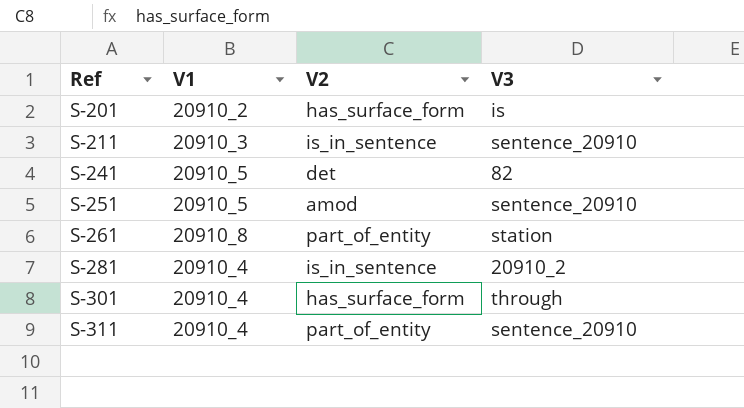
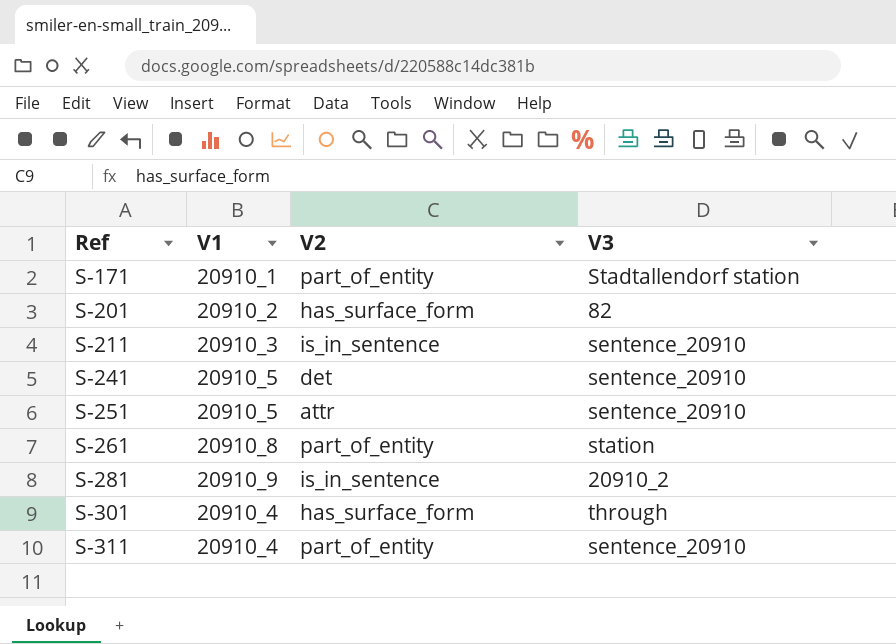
row S-171: none -> 20910_1 | part_of_entity | Stadtallendorf station
S-201 | V3: is -> 82
S-241 | V3: 82 -> sentence_20910
S-251 | V2: amod -> attr
S-281 | V1: 20910_4 -> 20910_9

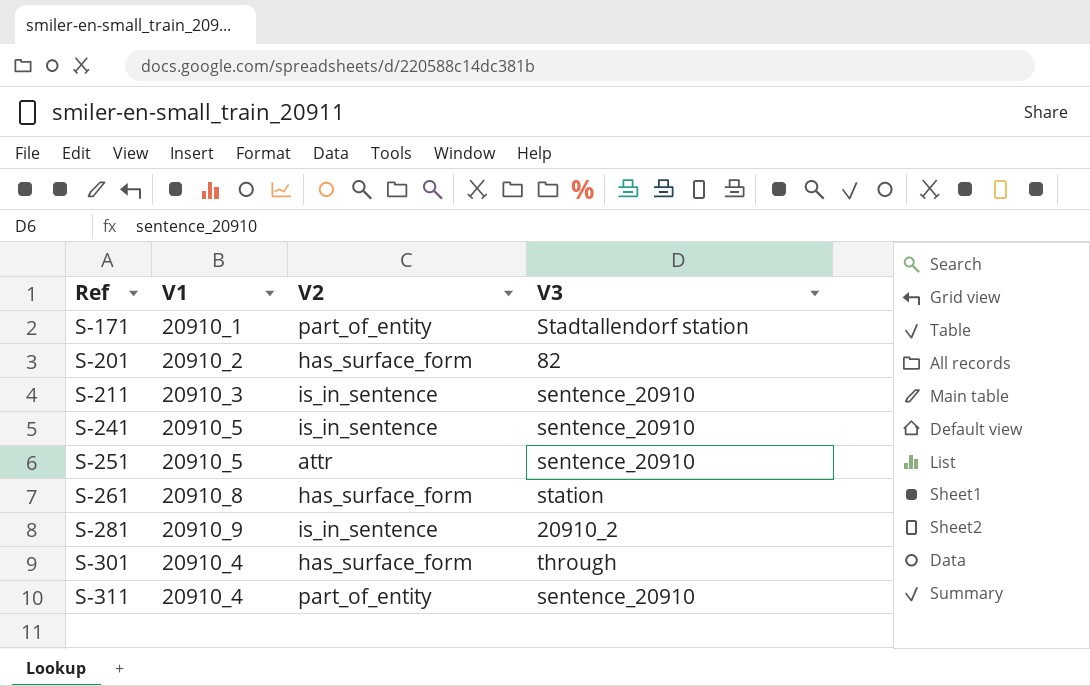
S-241 | V2: det -> is_in_sentence
S-261 | V2: part_of_entity -> has_surface_form

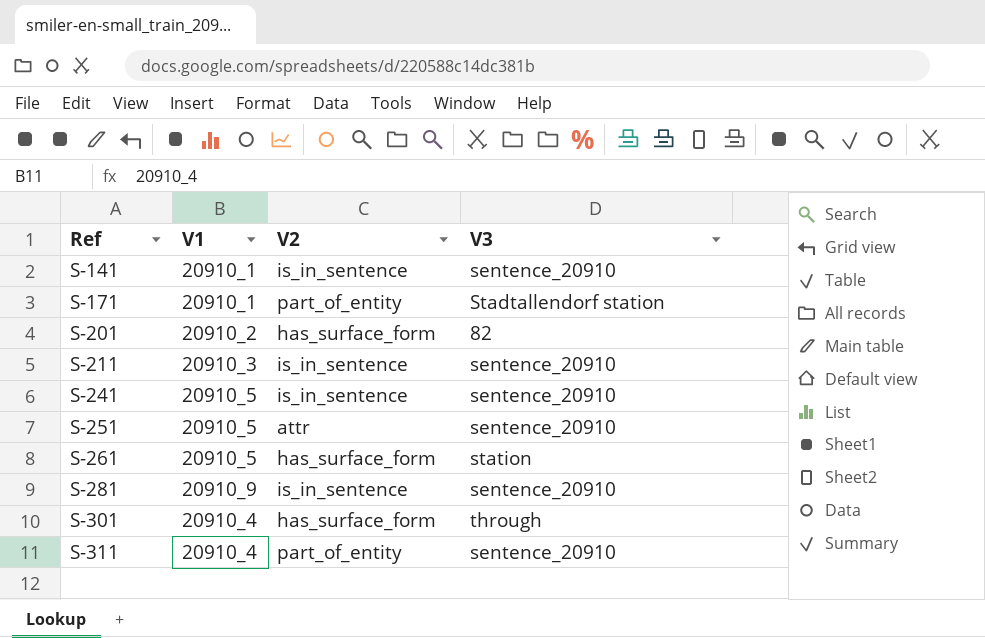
row S-141: none -> 20910_1 | is_in_sentence | sentence_20910
S-261 | V1: 20910_8 -> 20910_5
S-281 | V3: 20910_2 -> sentence_20910

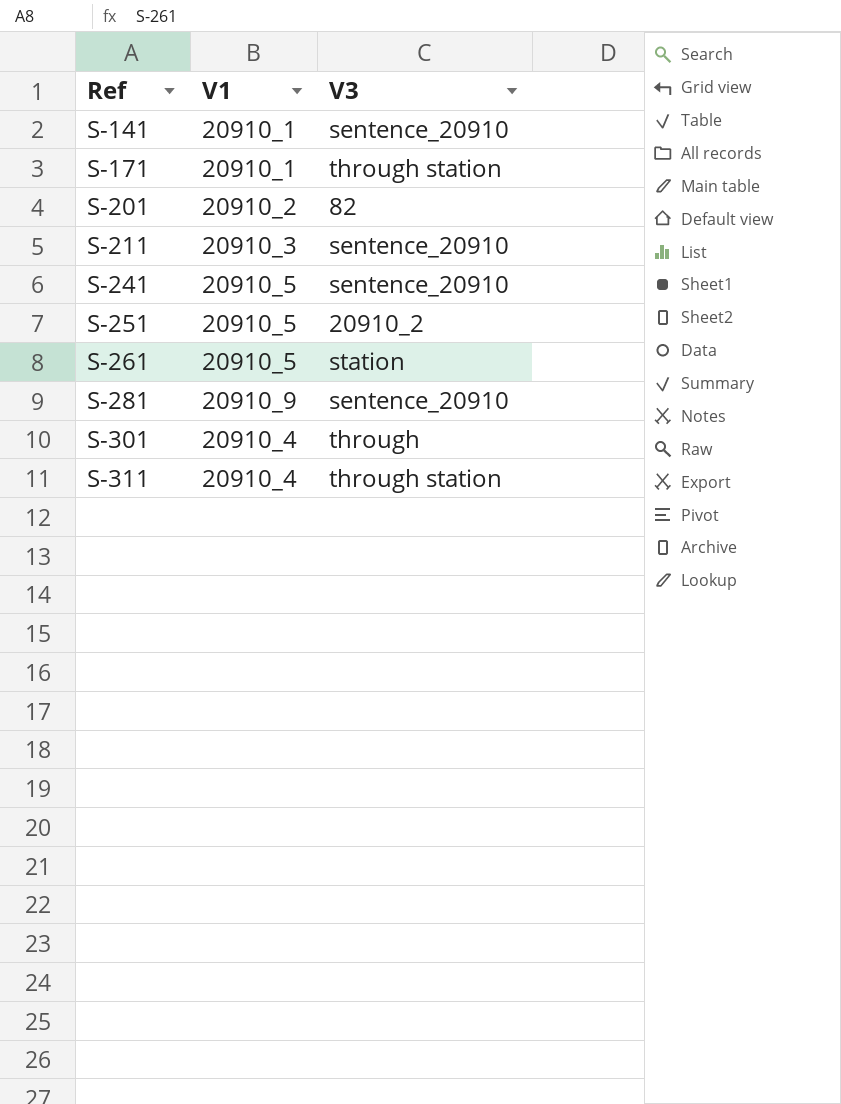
column V2 | position: 3 -> none
S-171 | V3: Stadtallendorf station -> through station
S-251 | V3: sentence_20910 -> 20910_2
S-311 | V3: sentence_20910 -> through station

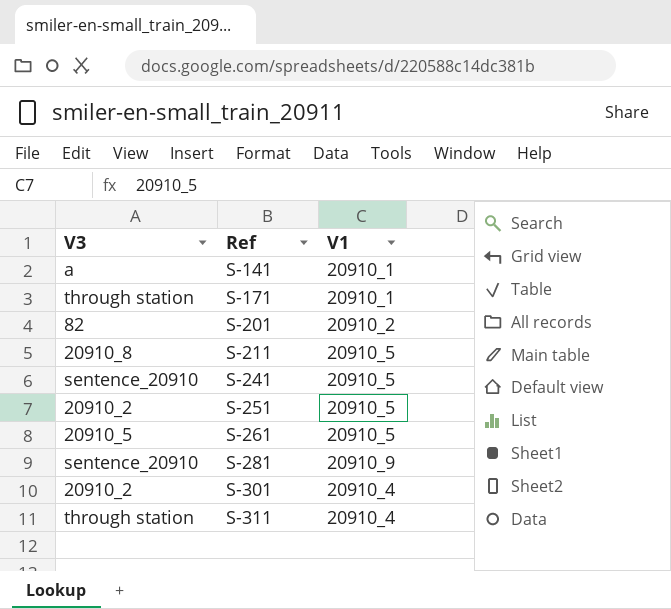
column V3 | position: 3 -> 1
S-141 | V3: sentence_20910 -> a
S-211 | V3: sentence_20910 -> 20910_8
S-211 | V1: 20910_3 -> 20910_5
S-261 | V3: station -> 20910_5
S-301 | V3: through -> 20910_2

